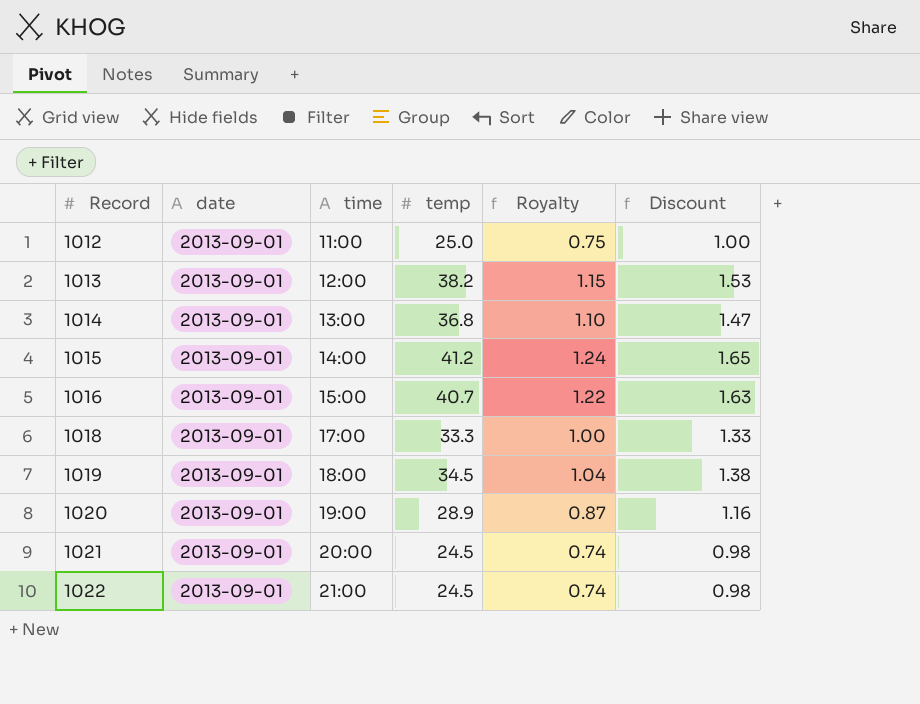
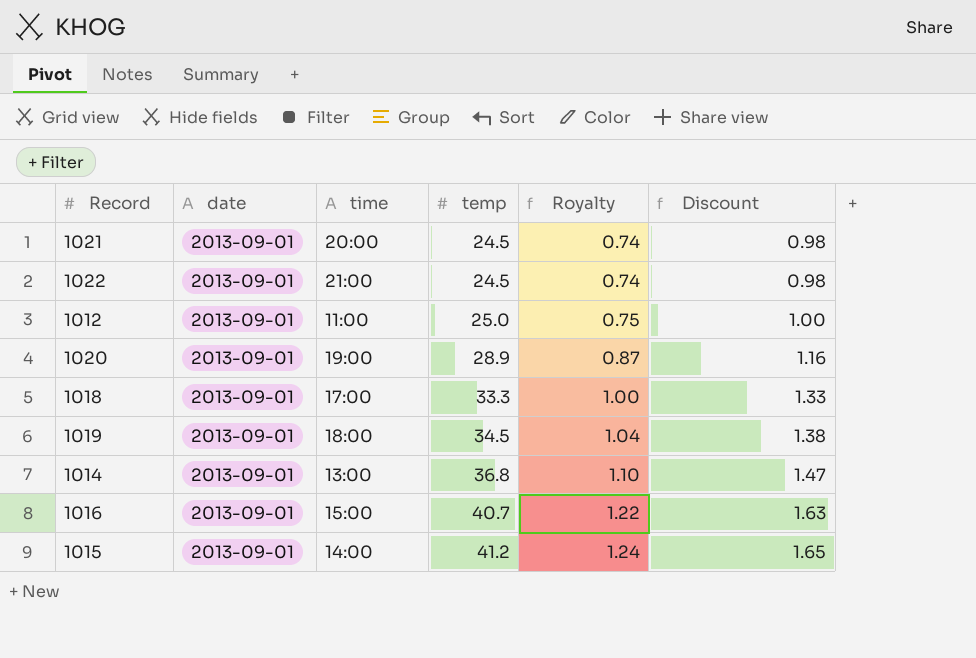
row order: Record ascending -> temp ascending
row 1013: 2013-09-01 | 12:00 | 38.2 | 1.15 | 1.53 -> none

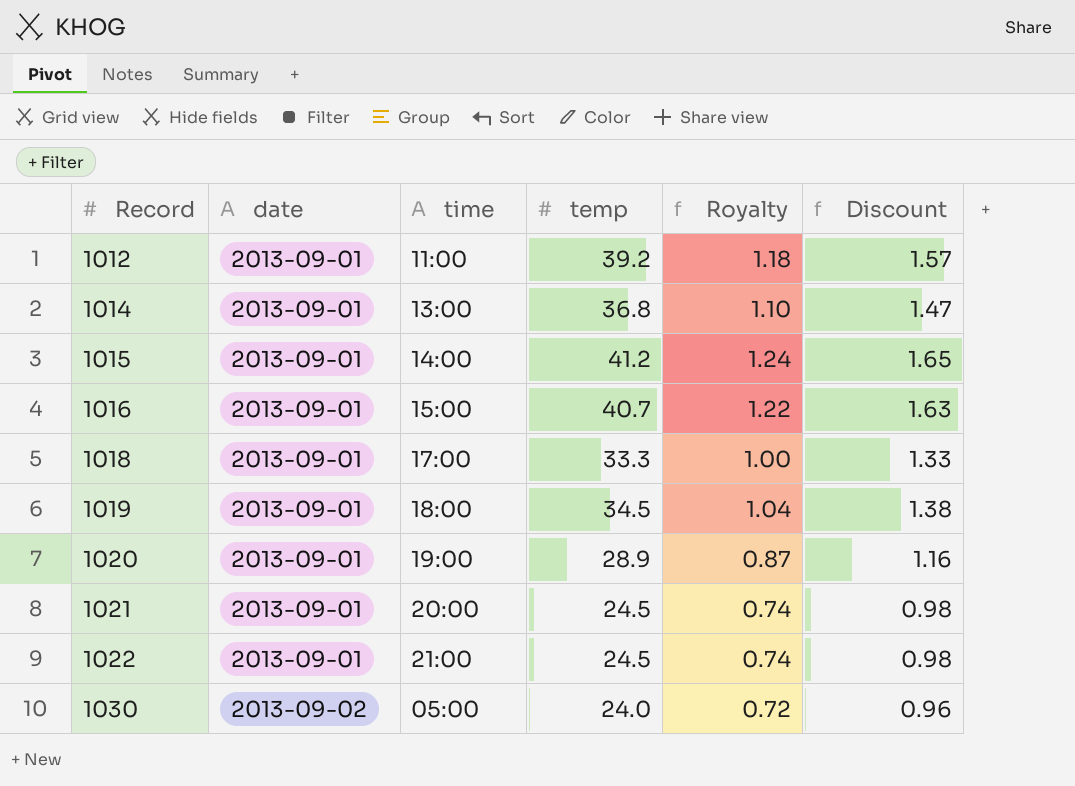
row order: temp ascending -> Record ascending
1012 | temp: 25.0 -> 39.2
1012 | Royalty: 0.75 -> 1.18
1012 | Discount: 1.00 -> 1.57
row 1030: none -> 2013-09-02 | 05:00 | 24.0 | 0.72 | 0.96

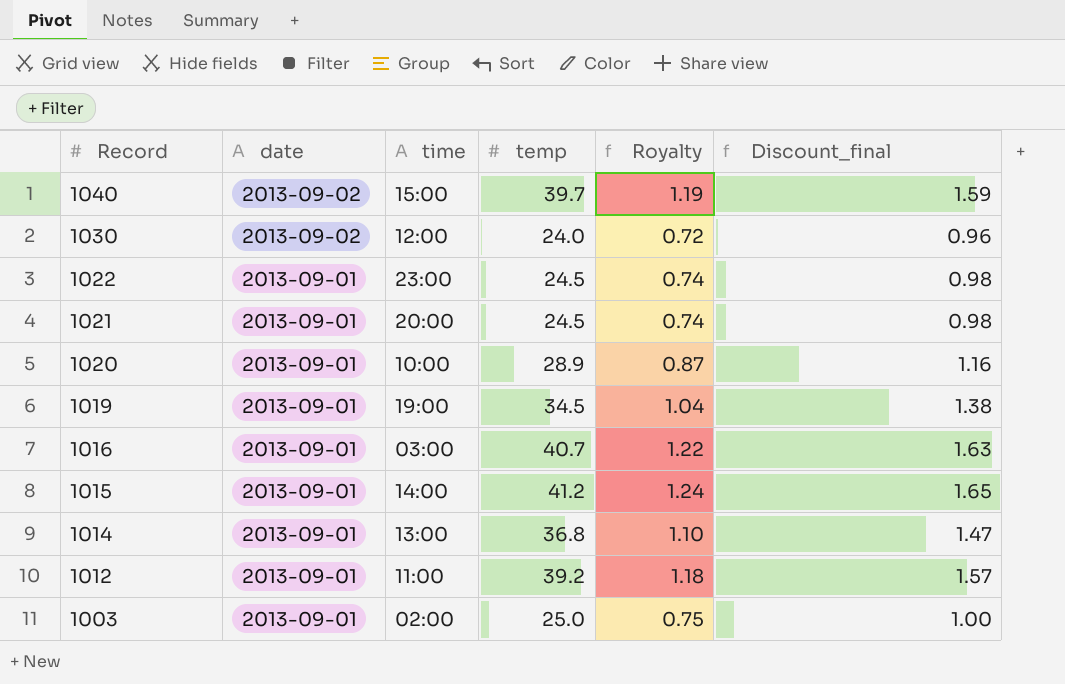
row order: Record ascending -> Record descending
column name: Discount -> Discount_final
row 1018: 2013-09-01 | 17:00 | 33.3 | 1.00 | 1.33 -> none
row 1040: none -> 2013-09-02 | 15:00 | 39.7 | 1.19 | 1.59
1030 | time: 05:00 -> 12:00
1022 | time: 21:00 -> 23:00
1020 | time: 19:00 -> 10:00
1019 | time: 18:00 -> 19:00
1016 | time: 15:00 -> 03:00
row 1003: none -> 2013-09-01 | 02:00 | 25.0 | 0.75 | 1.00

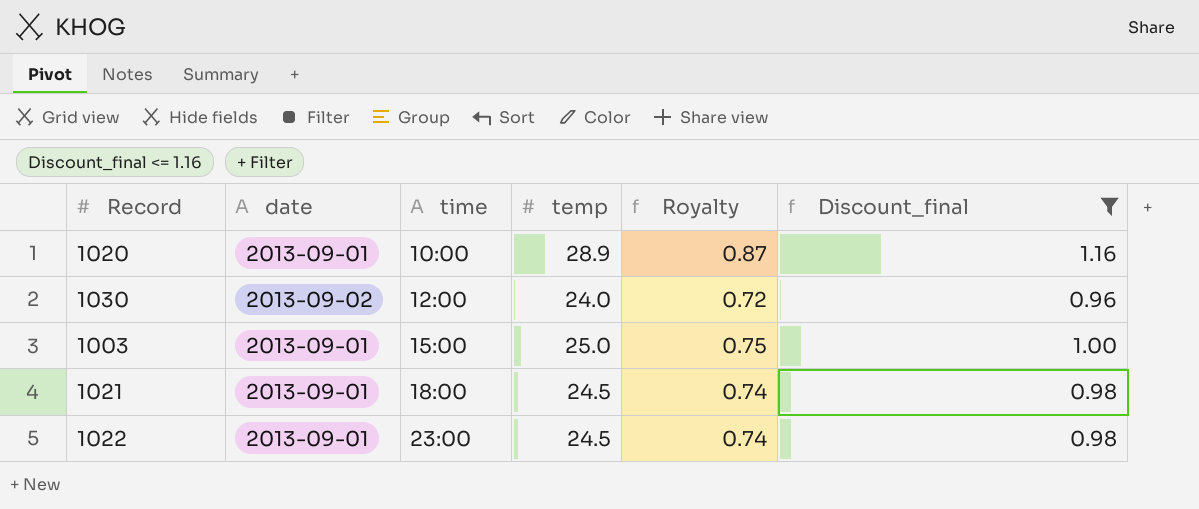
filter: none -> Discount_final <= 1.16
row order: Record descending -> time ascending
1003 | time: 02:00 -> 15:00
1021 | time: 20:00 -> 18:00

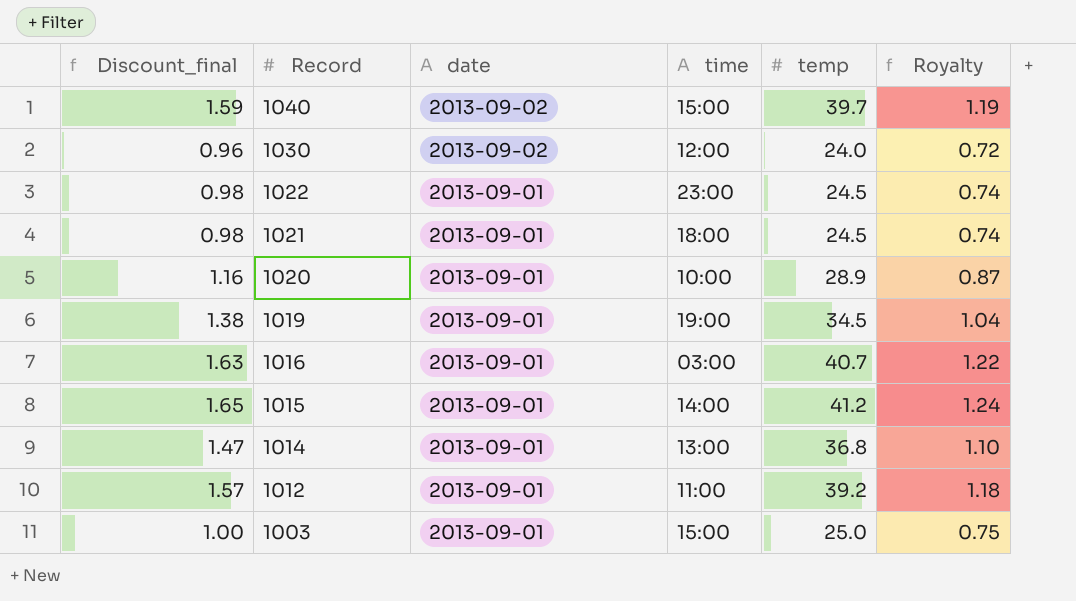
filter: Discount_final <= 1.16 -> none
row order: time ascending -> Record descending
column Discount_final | position: 6 -> 1

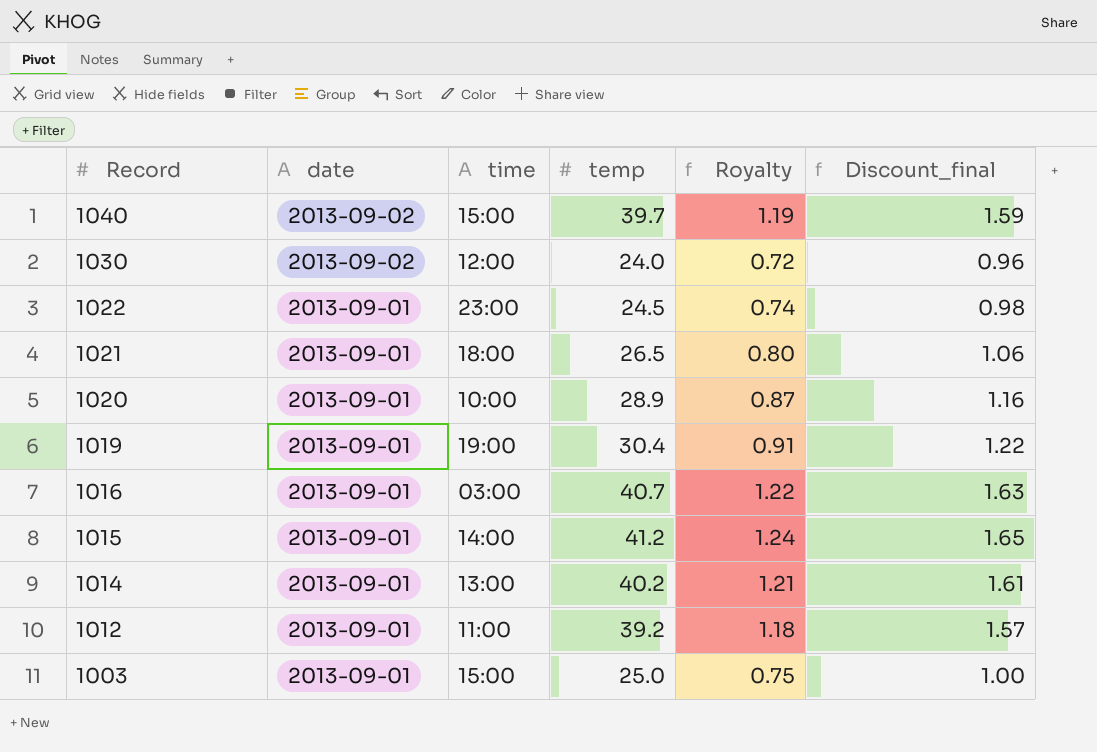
column Discount_final | position: 1 -> 6
1021 | temp: 24.5 -> 26.5
1021 | Royalty: 0.74 -> 0.80
1021 | Discount_final: 0.98 -> 1.06
1019 | temp: 34.5 -> 30.4
1019 | Royalty: 1.04 -> 0.91
1019 | Discount_final: 1.38 -> 1.22
1014 | temp: 36.8 -> 40.2
1014 | Royalty: 1.10 -> 1.21
1014 | Discount_final: 1.47 -> 1.61

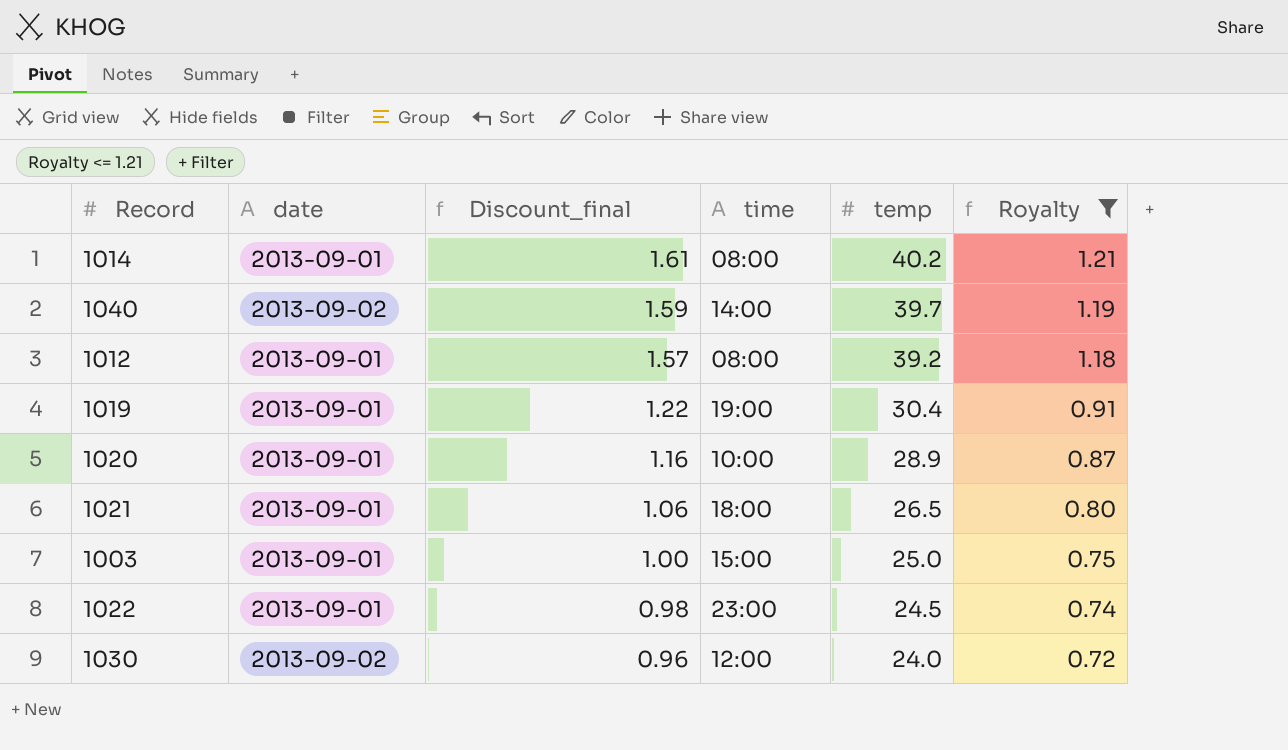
filter: none -> Royalty <= 1.21
row order: Record descending -> Discount_final descending
column Discount_final | position: 6 -> 3
1014 | time: 13:00 -> 08:00
1040 | time: 15:00 -> 14:00
1012 | time: 11:00 -> 08:00

